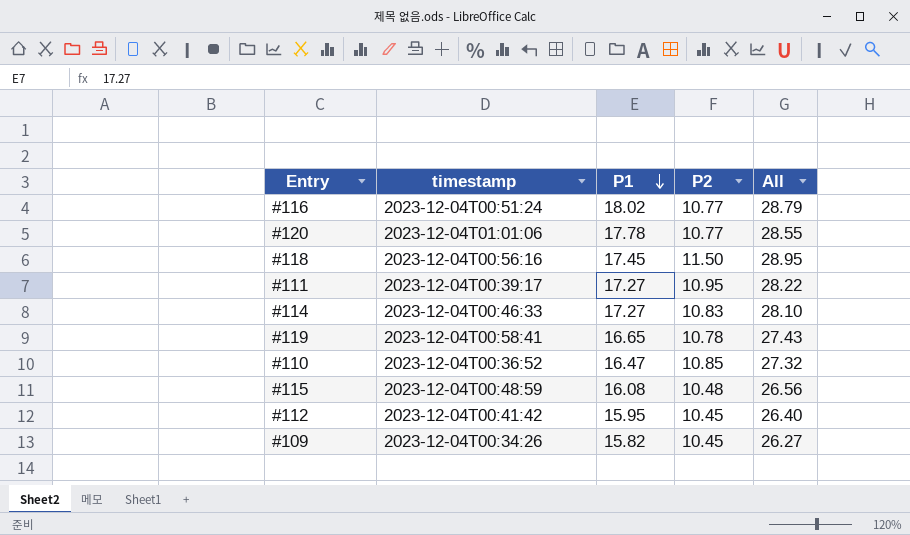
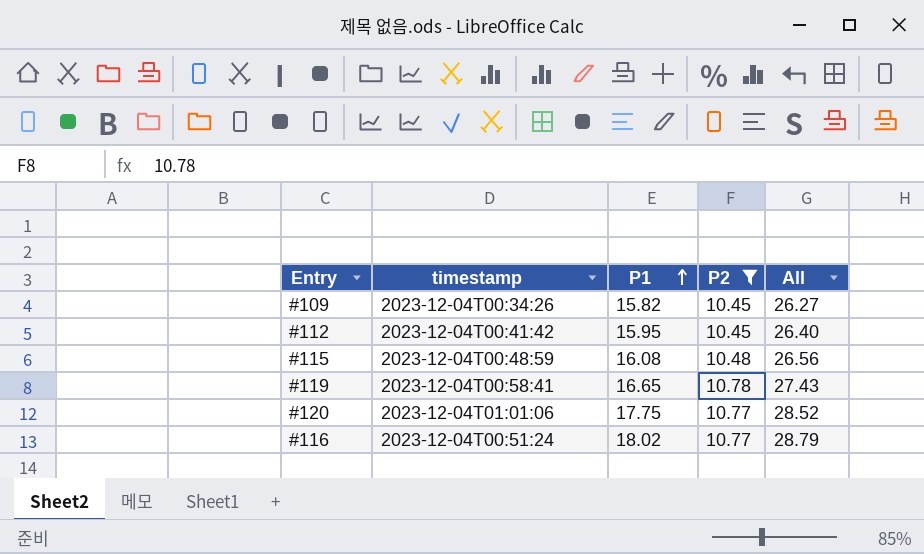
filter: none -> P2 <= 10.78
row order: P1 descending -> P1 ascending
#120 | P1: 17.78 -> 17.75
#120 | All: 28.55 -> 28.52

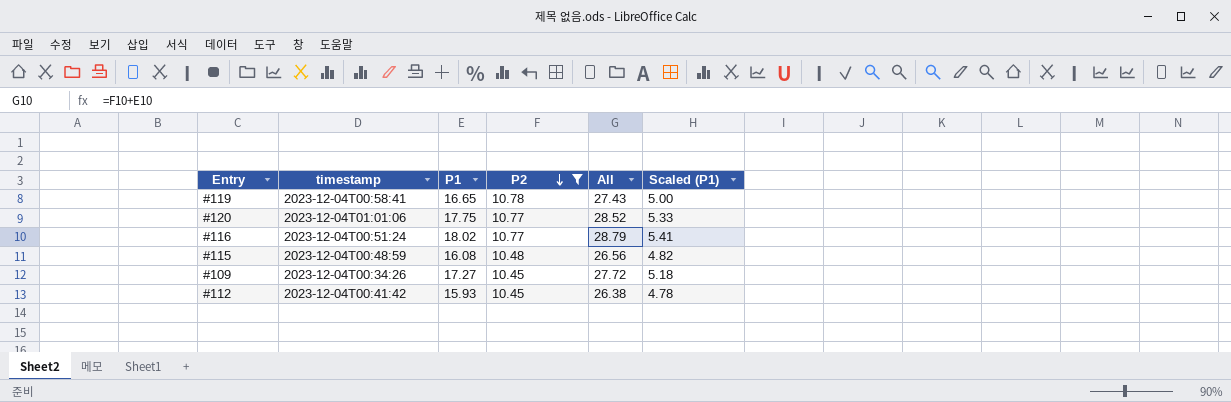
row order: P1 ascending -> P2 descending
column Scaled (P1) | formula: none -> [P1] * 0.3
#109 | P1: 15.82 -> 17.27
#109 | All: 26.27 -> 27.72
#112 | P1: 15.95 -> 15.93
#112 | All: 26.40 -> 26.38

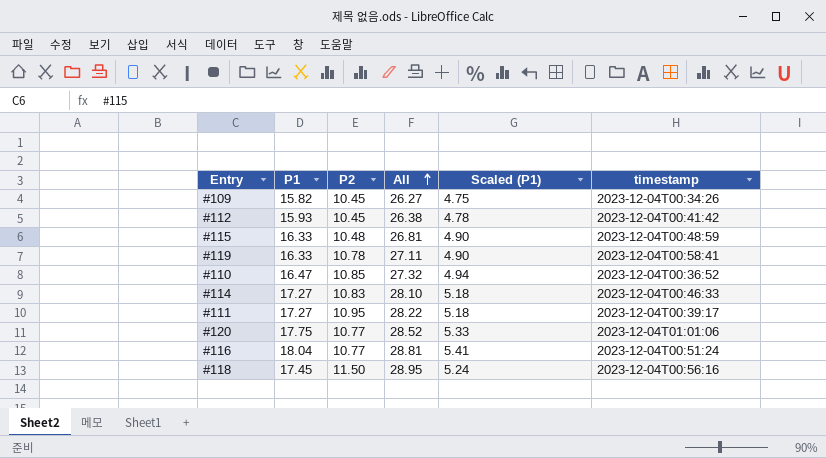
filter: P2 <= 10.78 -> none
row order: P2 descending -> All ascending
column timestamp | position: 2 -> 6
#109 | P1: 17.27 -> 15.82
#109 | All: 27.72 -> 26.27
#109 | Scaled (P1): 5.18 -> 4.75
#115 | P1: 16.08 -> 16.33
#115 | All: 26.56 -> 26.81
#115 | Scaled (P1): 4.82 -> 4.90
#119 | P1: 16.65 -> 16.33
#119 | All: 27.43 -> 27.11
#119 | Scaled (P1): 5.00 -> 4.90
#116 | P1: 18.02 -> 18.04
#116 | All: 28.79 -> 28.81

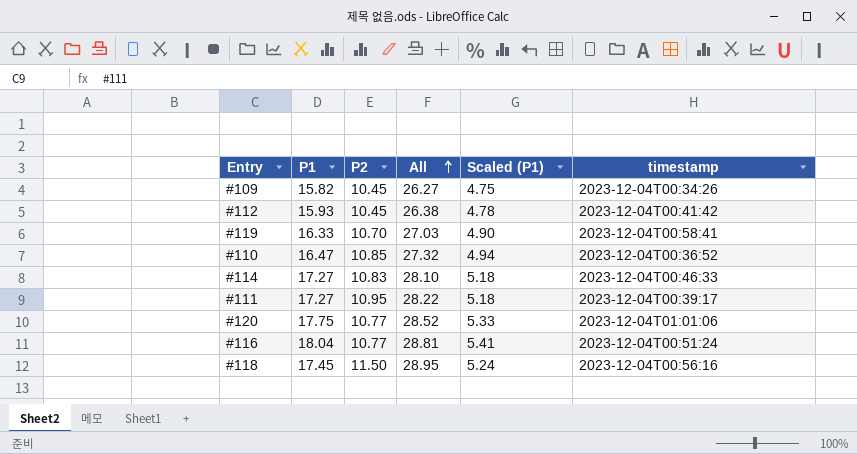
row #115: 16.33 | 10.48 | 26.81 | 4.90 | 2023-12-04T00:48:59 -> none
#119 | P2: 10.78 -> 10.70
#119 | All: 27.11 -> 27.03

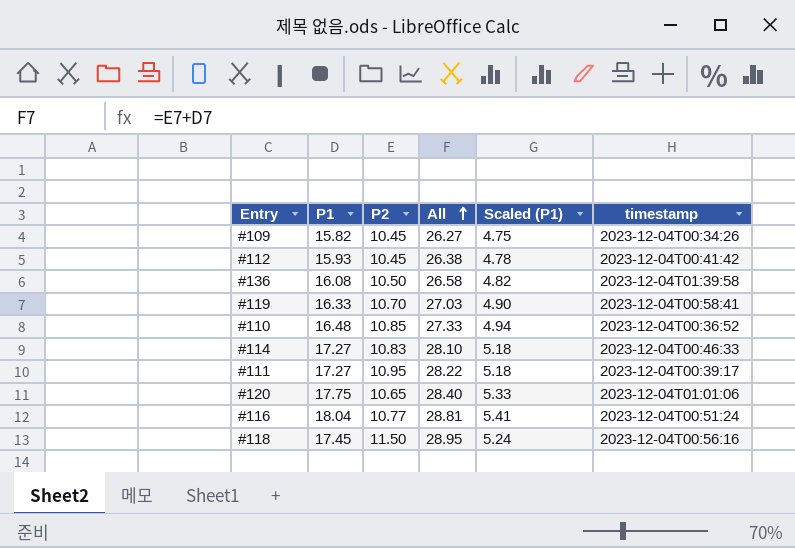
row #136: none -> 16.08 | 10.50 | 26.58 | 4.82 | 2023-12-04T01:39:58
#110 | P1: 16.47 -> 16.48
#110 | All: 27.32 -> 27.33
#120 | P2: 10.77 -> 10.65
#120 | All: 28.52 -> 28.40

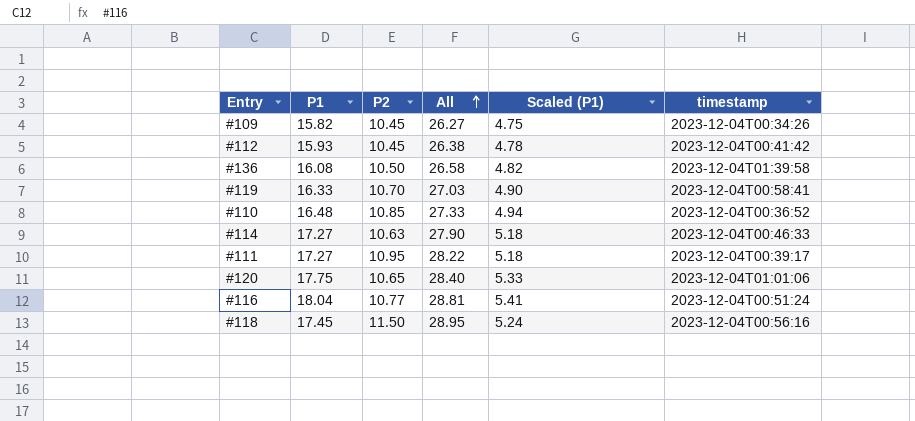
#114 | P2: 10.83 -> 10.63
#114 | All: 28.10 -> 27.90

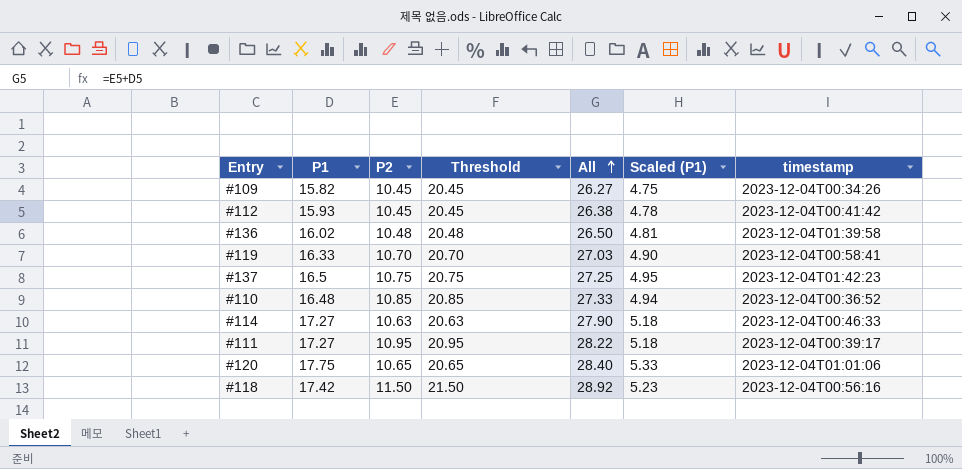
column Threshold | formula: none -> [P2] + 10
row #116: 18.04 | 10.77 | 28.81 | 5.41 | 2023-12-04T00:51:24 -> none
#136 | P1: 16.08 -> 16.02
#136 | P2: 10.50 -> 10.48
#136 | All: 26.58 -> 26.50
#136 | Scaled (P1): 4.82 -> 4.81
row #137: none -> 16.5 | 10.75 | 20.75 | 27.25 | 4.95 | 2023-12-04T01:42:23
#118 | P1: 17.45 -> 17.42
#118 | All: 28.95 -> 28.92
#118 | Scaled (P1): 5.24 -> 5.23

